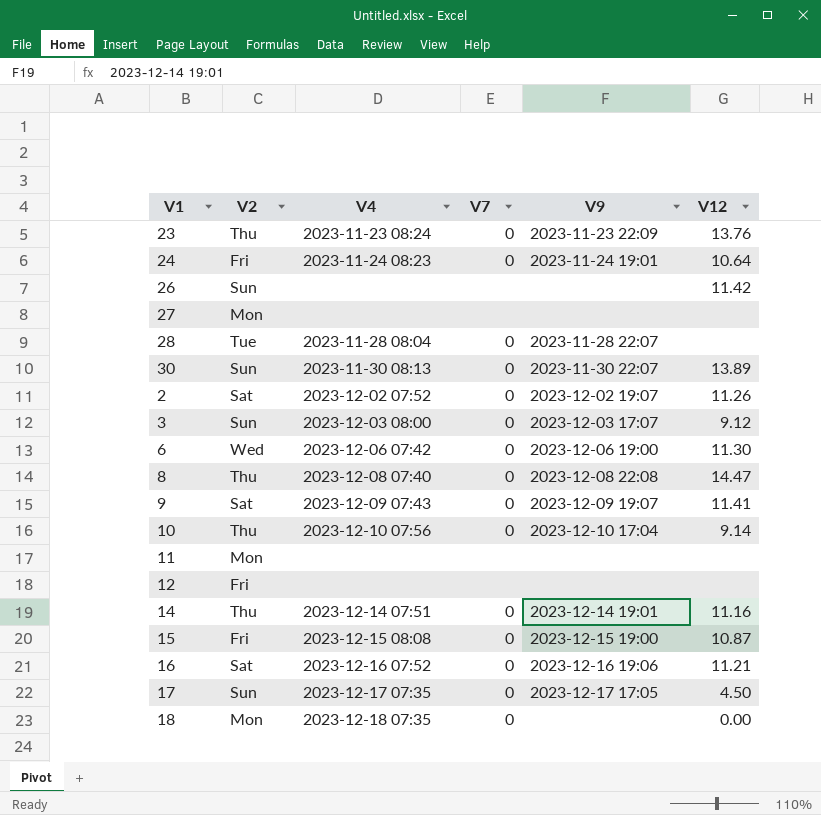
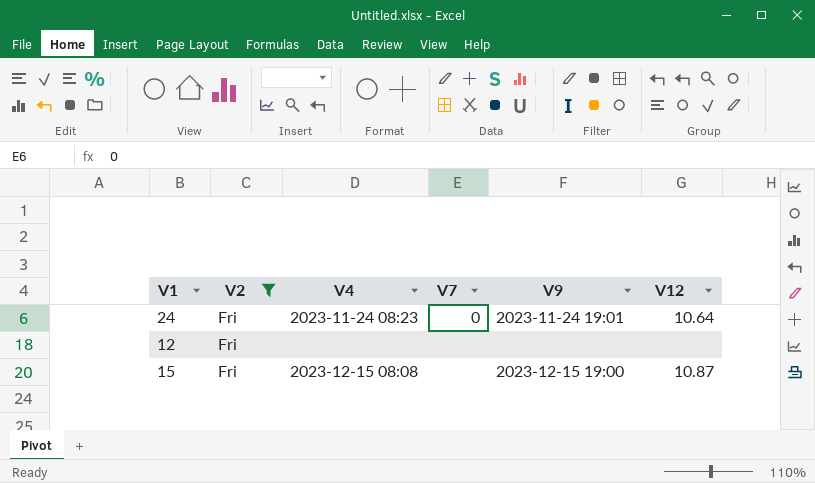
filter: none -> V2 = Fri
15 | V7: 0 -> none

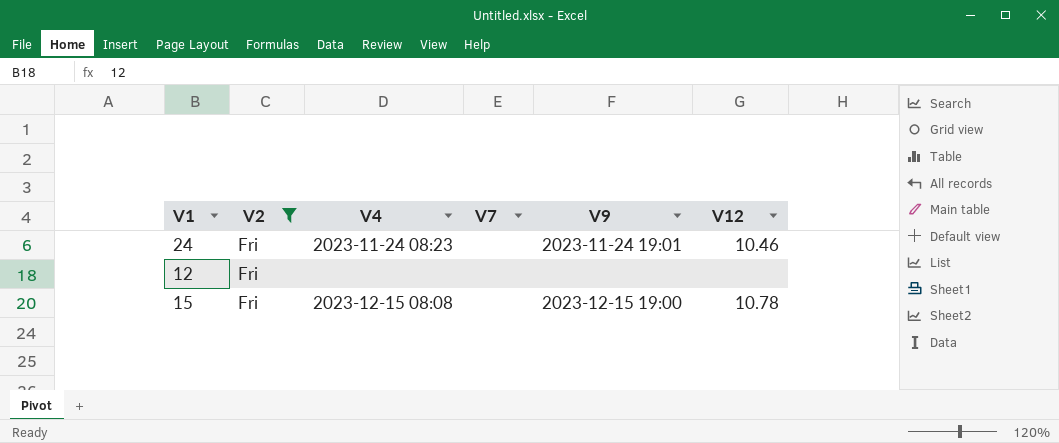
24 | V7: 0 -> none
24 | V12: 10.64 -> 10.46
15 | V12: 10.87 -> 10.78

